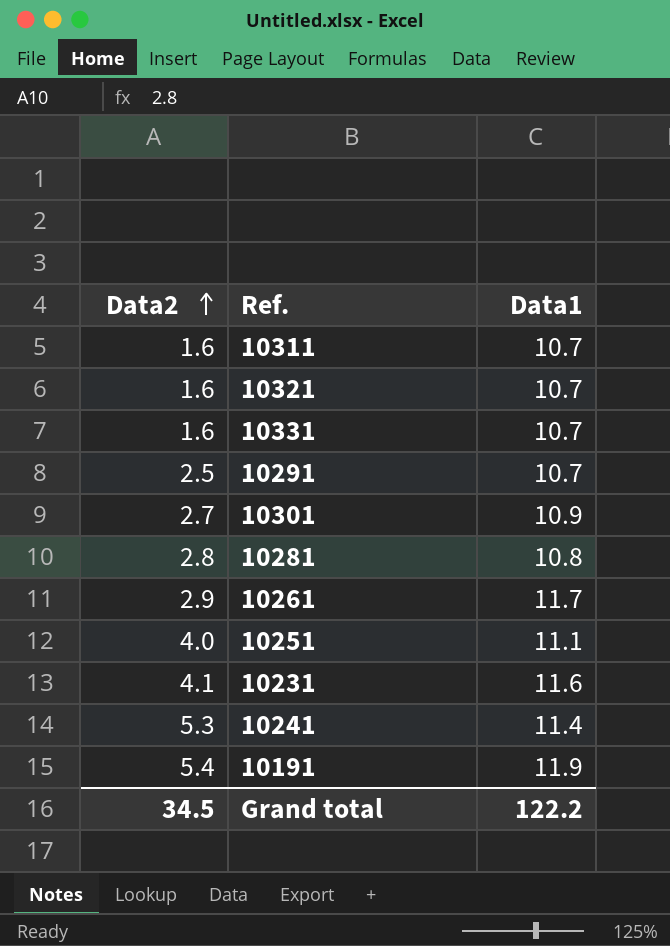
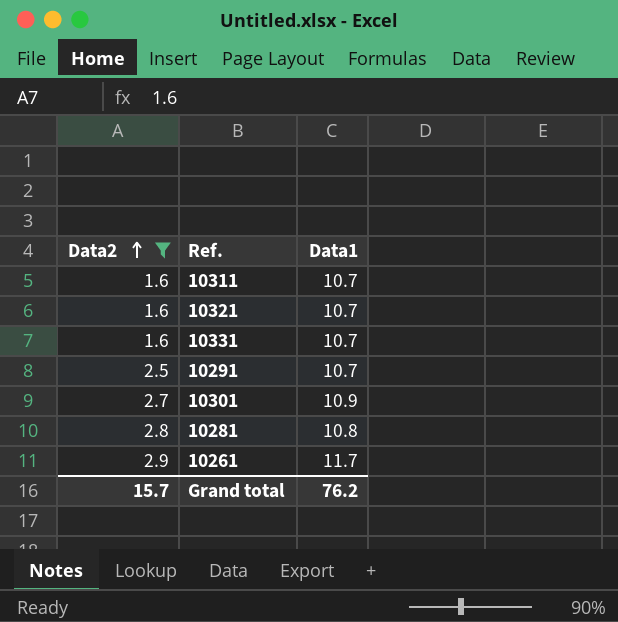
filter: none -> Data2 <= 2.9
Grand total | Data2: 34.5 -> 15.7
Grand total | Data1: 122.2 -> 76.2

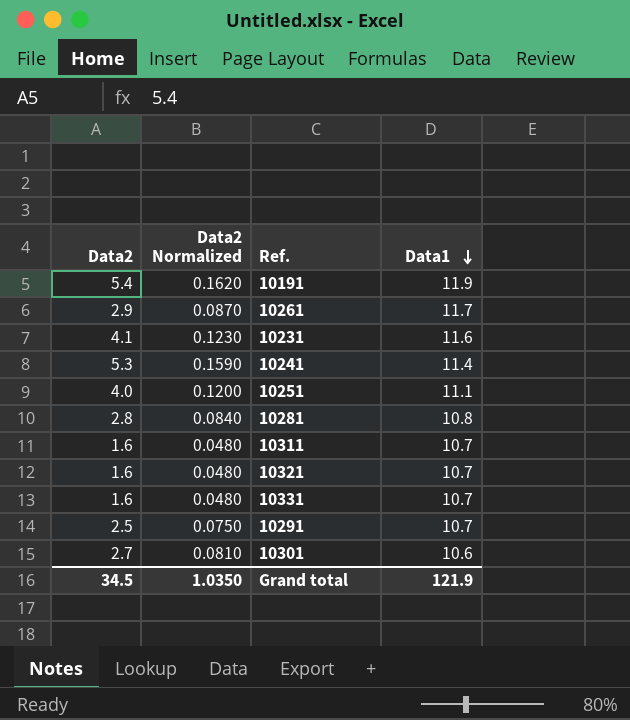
filter: Data2 <= 2.9 -> none
row order: Data2 ascending -> Data1 descending
column Data2 Normalized | formula: none -> [Data2] * 0.03
10301 | Data1: 10.9 -> 10.6
Grand total | Data2: 15.7 -> 34.5
Grand total | Data1: 76.2 -> 121.9

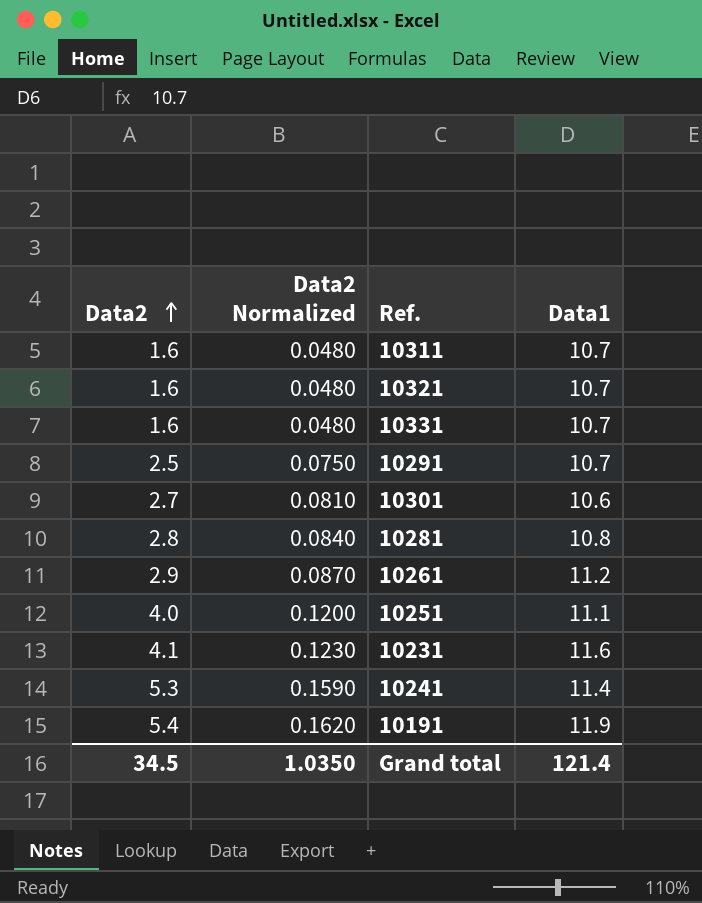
row order: Data1 descending -> Data2 ascending
10261 | Data1: 11.7 -> 11.2
Grand total | Data1: 121.9 -> 121.4

